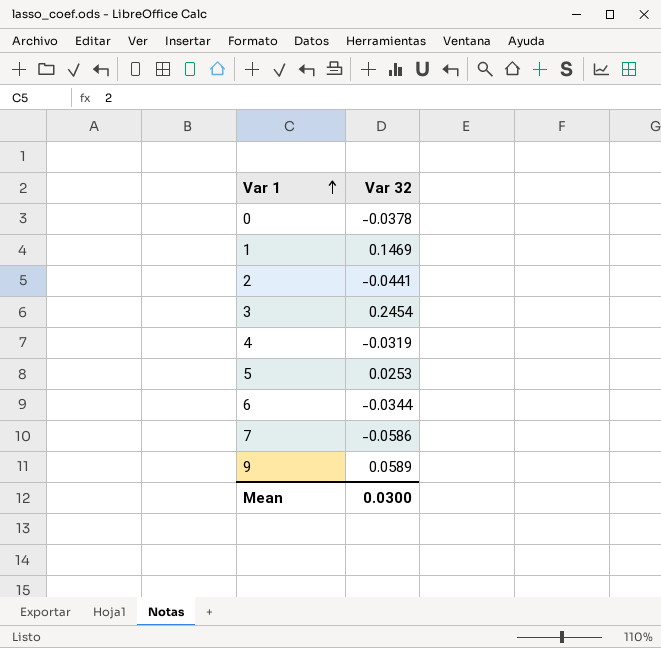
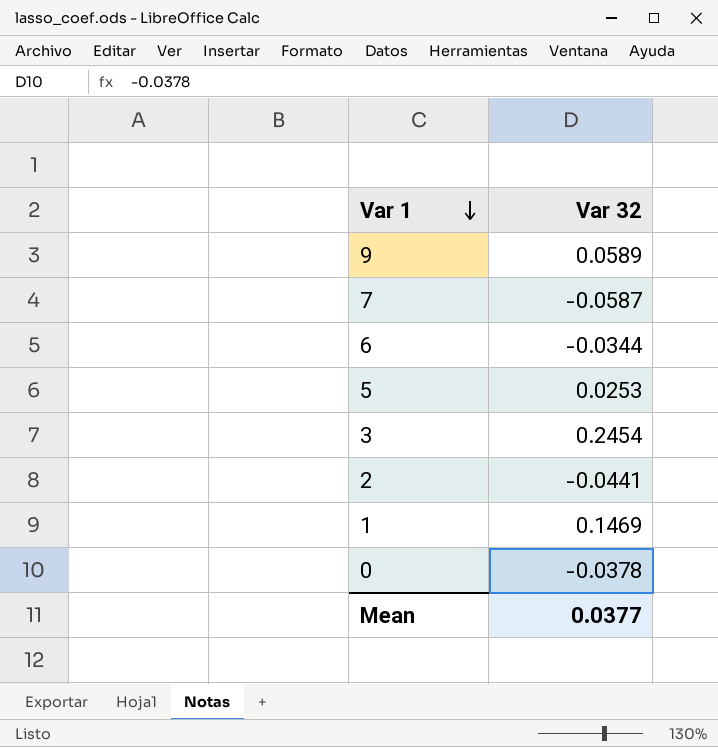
row order: Var 1 ascending -> Var 1 descending
row 4: -0.0319 -> none
7 | Var 32: -0.0586 -> -0.0587
Mean | Var 32: 0.0300 -> 0.0377

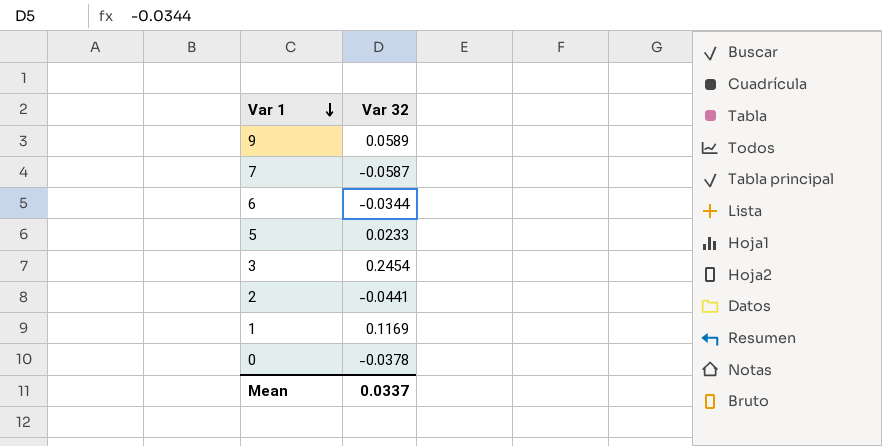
5 | Var 32: 0.0253 -> 0.0233
1 | Var 32: 0.1469 -> 0.1169
Mean | Var 32: 0.0377 -> 0.0337

